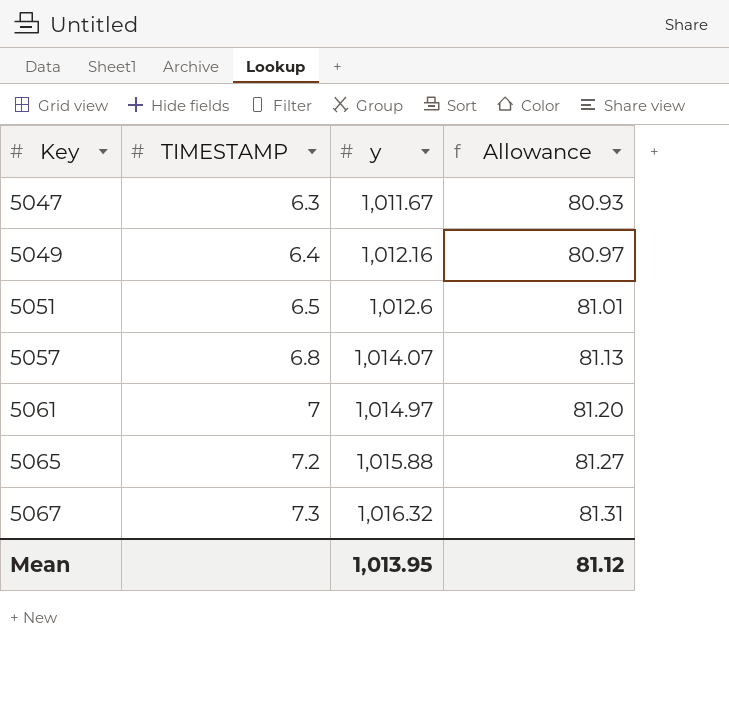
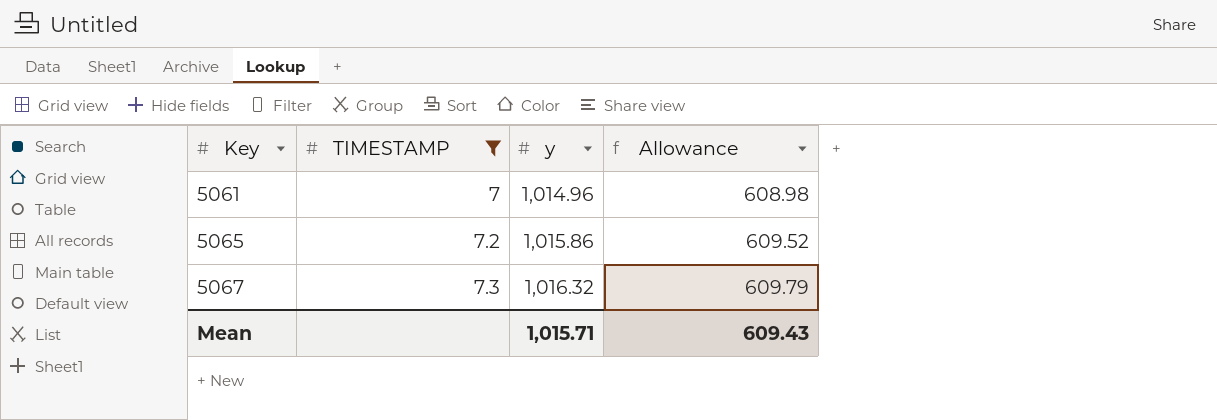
filter: none -> TIMESTAMP >= 7
column Allowance | formula: [y] * 0.08 -> [y] * 0.6
5061 | y: 1,014.97 -> 1,014.96
5065 | y: 1,015.88 -> 1,015.86
Mean | y: 1,013.95 -> 1,015.71
Mean | Allowance: 81.12 -> 609.43

